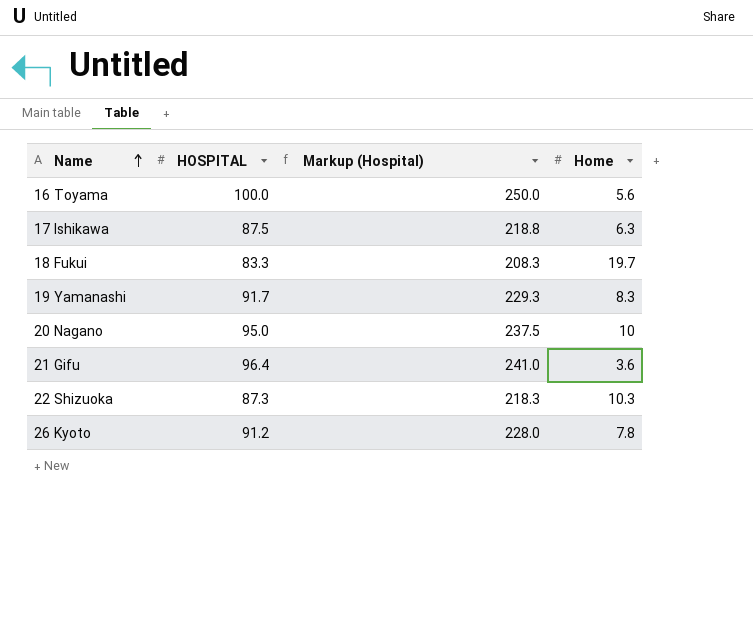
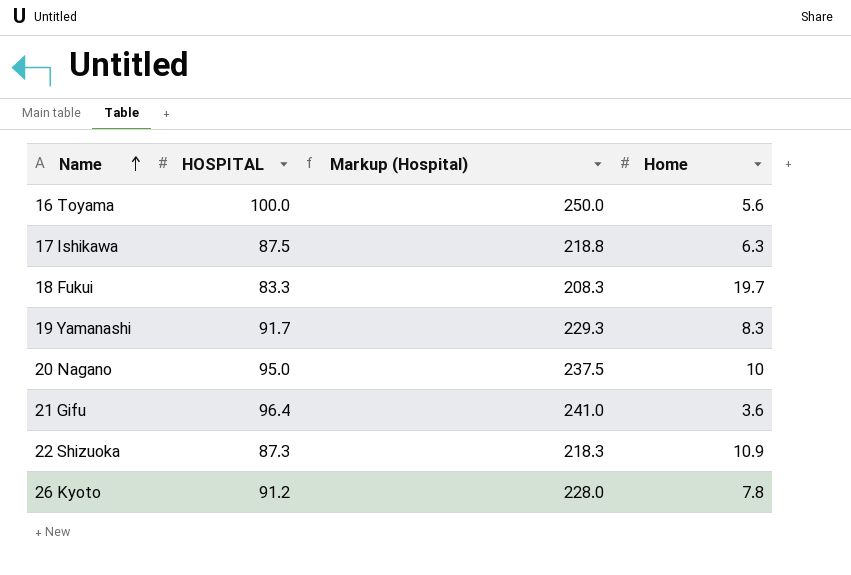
22 Shizuoka | Home: 10.3 -> 10.9

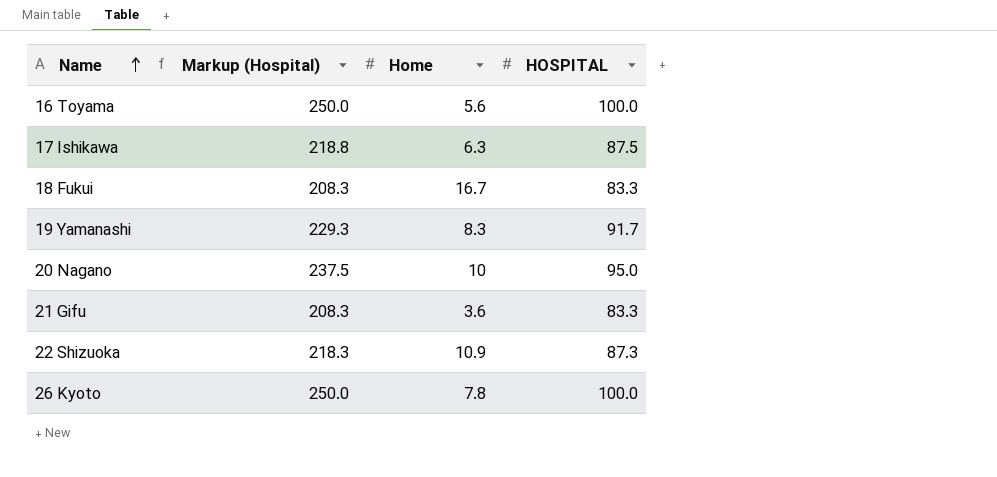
column HOSPITAL | position: 2 -> 4
18 Fukui | Home: 19.7 -> 16.7
21 Gifu | Markup (Hospital): 241.0 -> 208.3
21 Gifu | HOSPITAL: 96.4 -> 83.3
26 Kyoto | Markup (Hospital): 228.0 -> 250.0
26 Kyoto | HOSPITAL: 91.2 -> 100.0

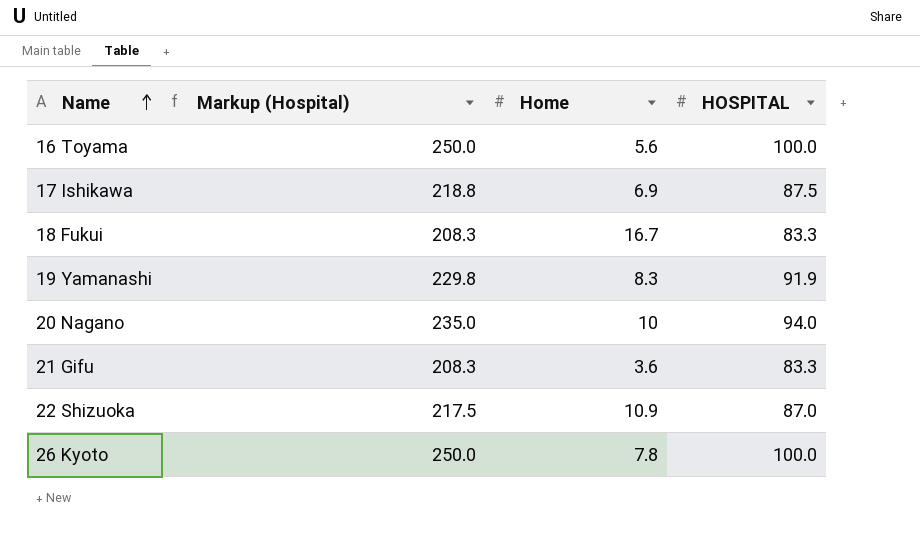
17 Ishikawa | Home: 6.3 -> 6.9
19 Yamanashi | Markup (Hospital): 229.3 -> 229.8
19 Yamanashi | HOSPITAL: 91.7 -> 91.9
20 Nagano | Markup (Hospital): 237.5 -> 235.0
20 Nagano | HOSPITAL: 95.0 -> 94.0
22 Shizuoka | Markup (Hospital): 218.3 -> 217.5
22 Shizuoka | HOSPITAL: 87.3 -> 87.0

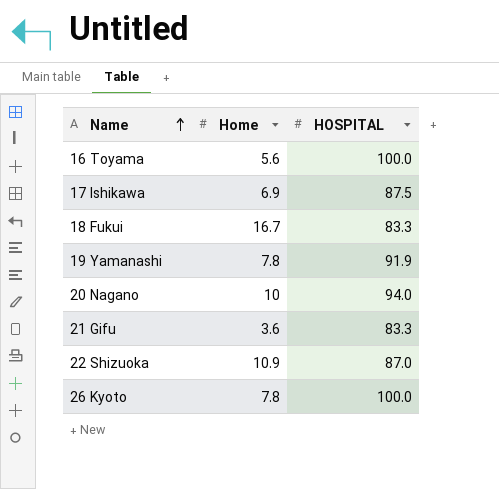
column Markup (Hospital) | formula: [HOSPITAL] * 2.5 -> none
19 Yamanashi | Home: 8.3 -> 7.8

